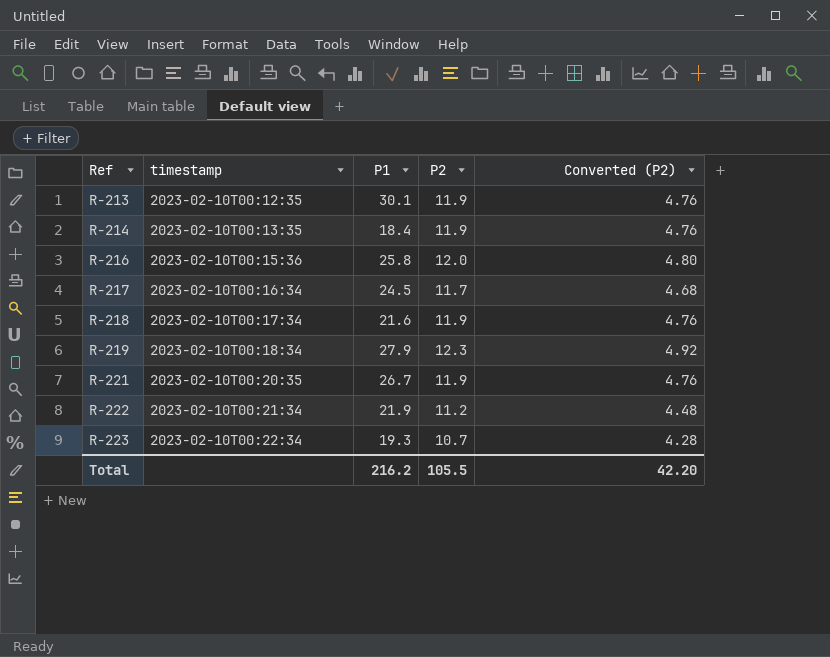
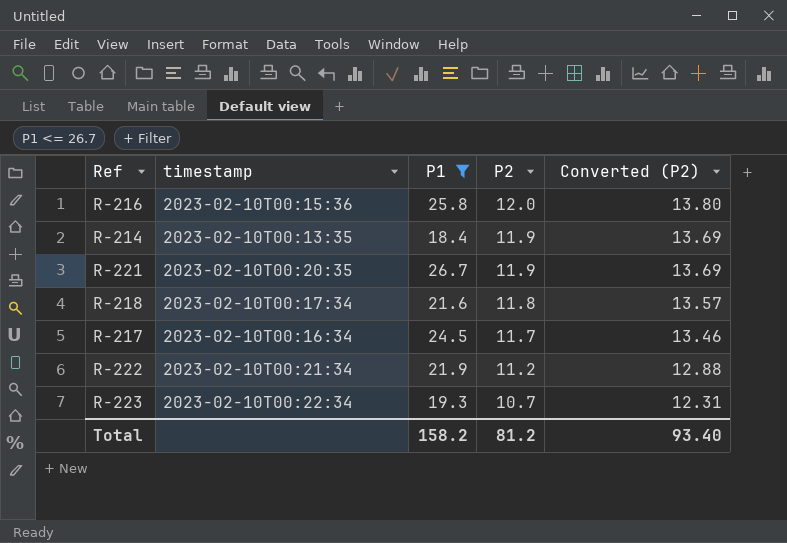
filter: none -> P1 <= 26.7
row order: Ref ascending -> P2 descending
column Converted (P2) | formula: [P2] * 0.4 -> [P2] * 1.15
R-218 | P2: 11.9 -> 11.8
Total | P1: 216.2 -> 158.2
Total | P2: 105.5 -> 81.2
Total | Converted (P2): 42.20 -> 93.40

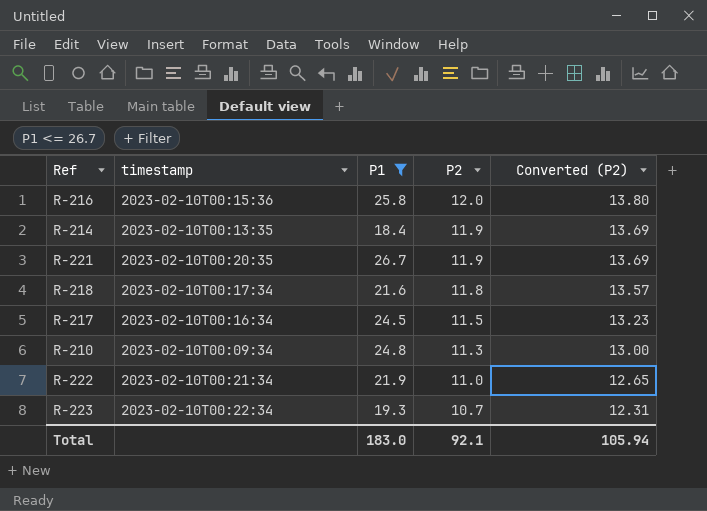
R-217 | P2: 11.7 -> 11.5
R-217 | Converted (P2): 13.46 -> 13.23
row R-210: none -> 2023-02-10T00:09:34 | 24.8 | 11.3 | 13.00
R-222 | P2: 11.2 -> 11.0
R-222 | Converted (P2): 12.88 -> 12.65
Total | P1: 158.2 -> 183.0
Total | P2: 81.2 -> 92.1
Total | Converted (P2): 93.40 -> 105.94

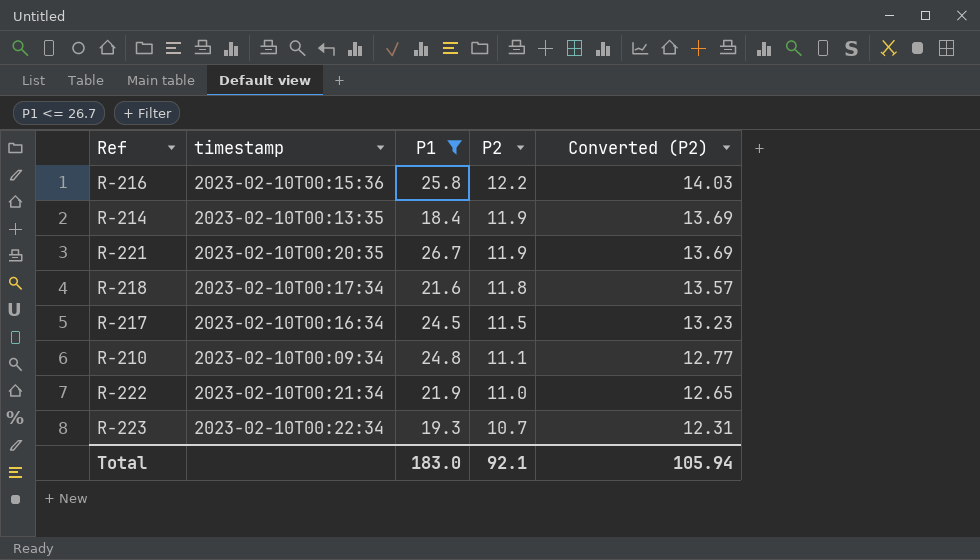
R-216 | P2: 12.0 -> 12.2
R-216 | Converted (P2): 13.80 -> 14.03
R-210 | P2: 11.3 -> 11.1
R-210 | Converted (P2): 13.00 -> 12.77

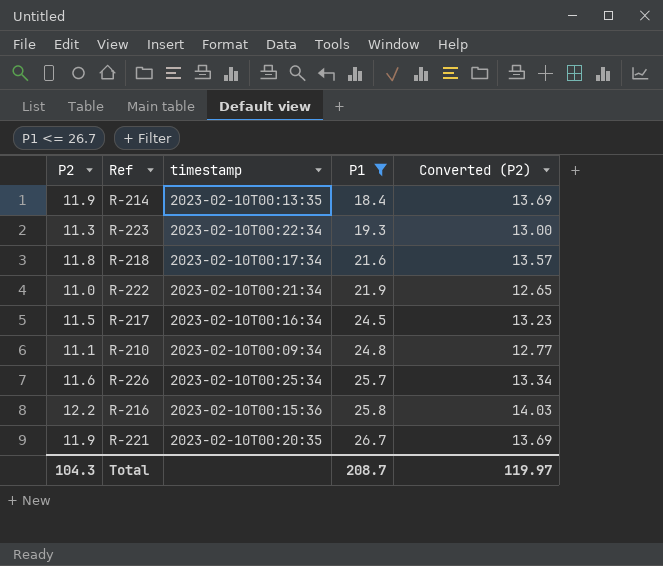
row order: P2 descending -> P1 ascending
column P2 | position: 4 -> 1
R-223 | P2: 10.7 -> 11.3
R-223 | Converted (P2): 12.31 -> 13.00
row R-226: none -> 11.6 | 2023-02-10T00:25:34 | 25.7 | 13.34
Total | P2: 92.1 -> 104.3
Total | P1: 183.0 -> 208.7
Total | Converted (P2): 105.94 -> 119.97

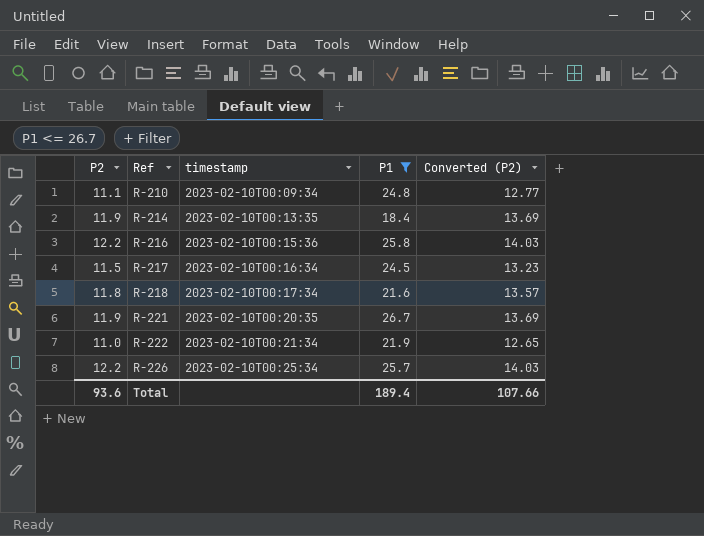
row order: P1 ascending -> Ref ascending
row R-223: 11.3 | 2023-02-10T00:22:34 | 19.3 | 13.00 -> none
R-226 | P2: 11.6 -> 12.2
R-226 | Converted (P2): 13.34 -> 14.03
Total | P2: 104.3 -> 93.6
Total | P1: 208.7 -> 189.4
Total | Converted (P2): 119.97 -> 107.66

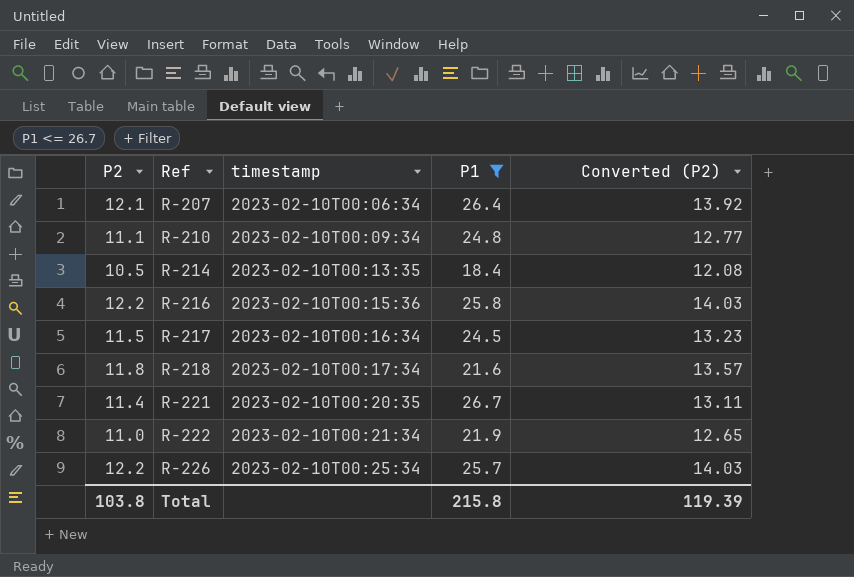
row R-207: none -> 12.1 | 2023-02-10T00:06:34 | 26.4 | 13.92
R-214 | P2: 11.9 -> 10.5
R-214 | Converted (P2): 13.69 -> 12.08
R-221 | P2: 11.9 -> 11.4
R-221 | Converted (P2): 13.69 -> 13.11
Total | P2: 93.6 -> 103.8
Total | P1: 189.4 -> 215.8
Total | Converted (P2): 107.66 -> 119.39

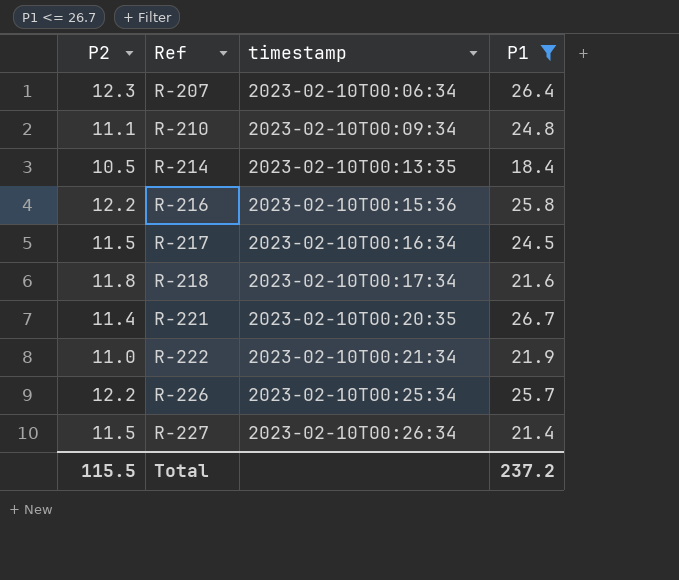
column Converted (P2) | formula: [P2] * 1.15 -> none
R-207 | P2: 12.1 -> 12.3
row R-227: none -> 11.5 | 2023-02-10T00:26:34 | 21.4
Total | P2: 103.8 -> 115.5
Total | P1: 215.8 -> 237.2

